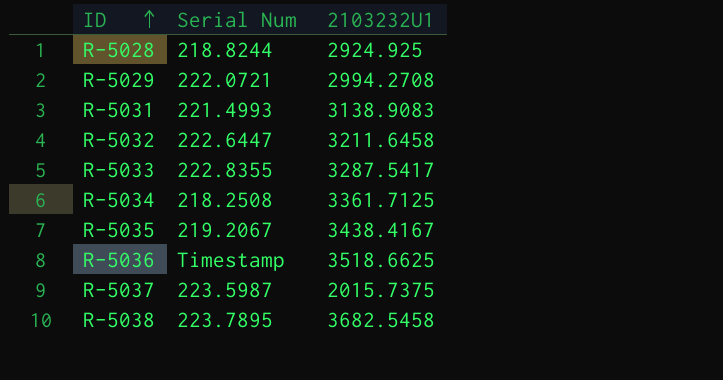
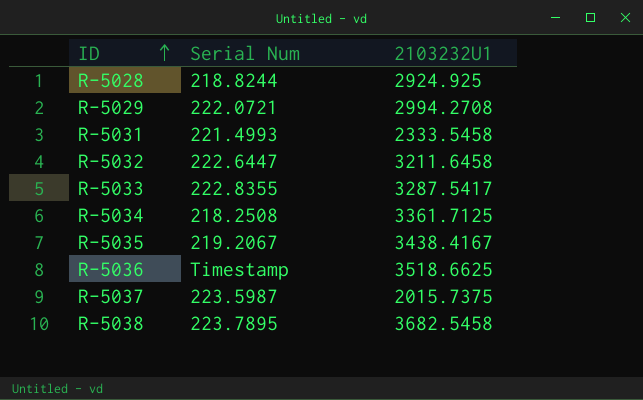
R-5031 | 2103232U1: 3138.9083 -> 2333.5458

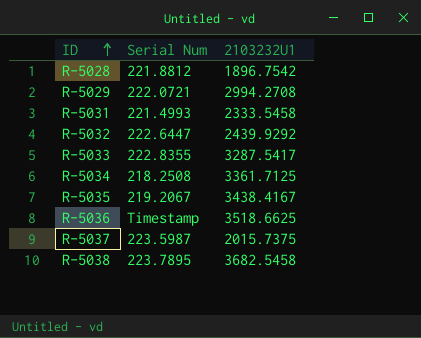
R-5028 | Serial Num: 218.8244 -> 221.8812
R-5028 | 2103232U1: 2924.925 -> 1896.7542
R-5032 | 2103232U1: 3211.6458 -> 2439.9292

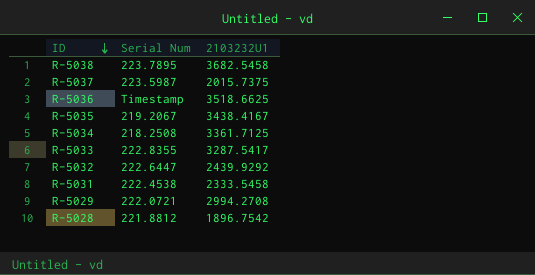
row order: ID ascending -> ID descending
R-5031 | Serial Num: 221.4993 -> 222.4538

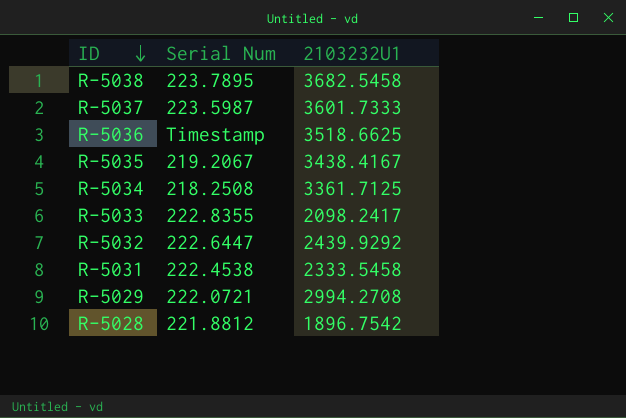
R-5037 | 2103232U1: 2015.7375 -> 3601.7333
R-5033 | 2103232U1: 3287.5417 -> 2098.2417

